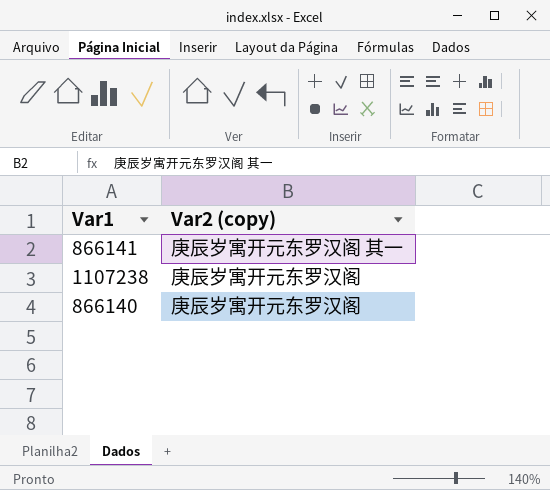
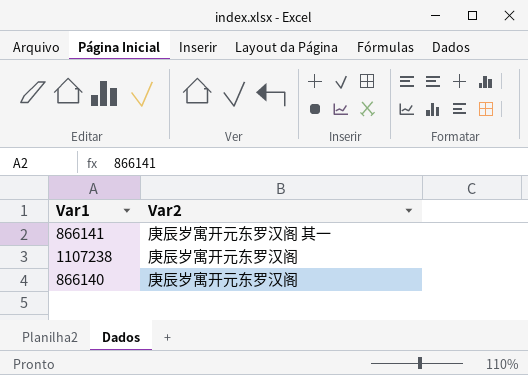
column name: Var2 (copy) -> Var2

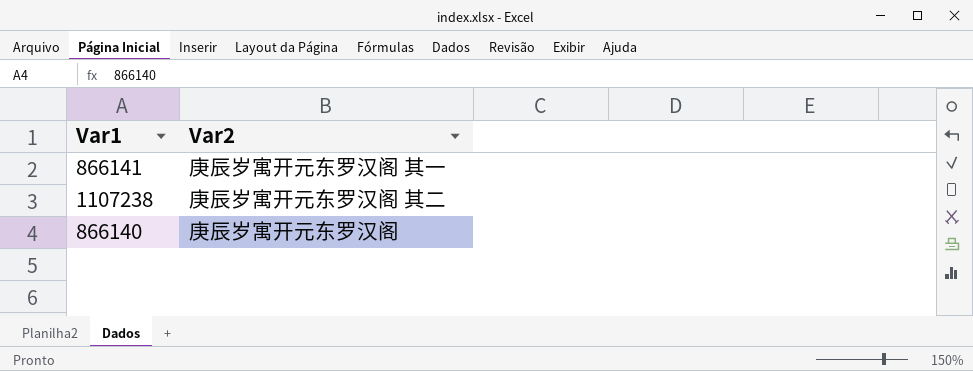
1107238 | Var2: 庚辰岁寓开元东罗汉阁 -> 庚辰岁寓开元东罗汉阁 其二

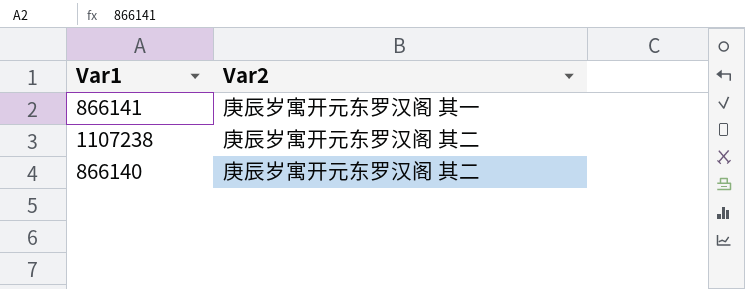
866140 | Var2: 庚辰岁寓开元东罗汉阁 -> 庚辰岁寓开元东罗汉阁 其二

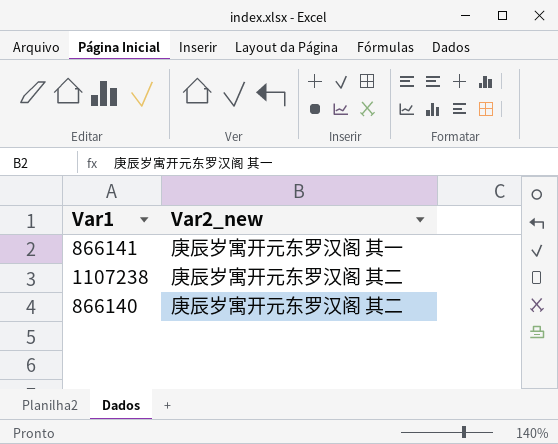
column name: Var2 -> Var2_new

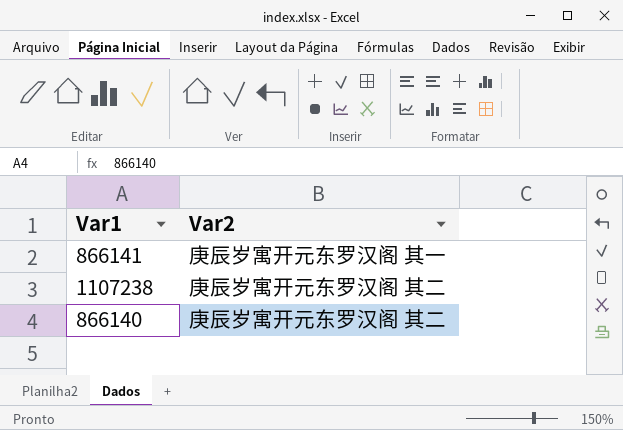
column name: Var2_new -> Var2

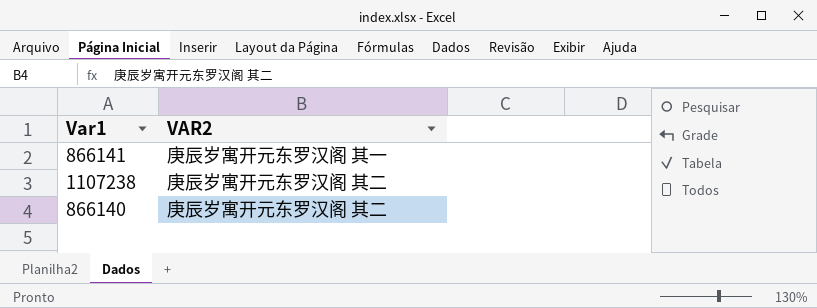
column name: Var2 -> VAR2

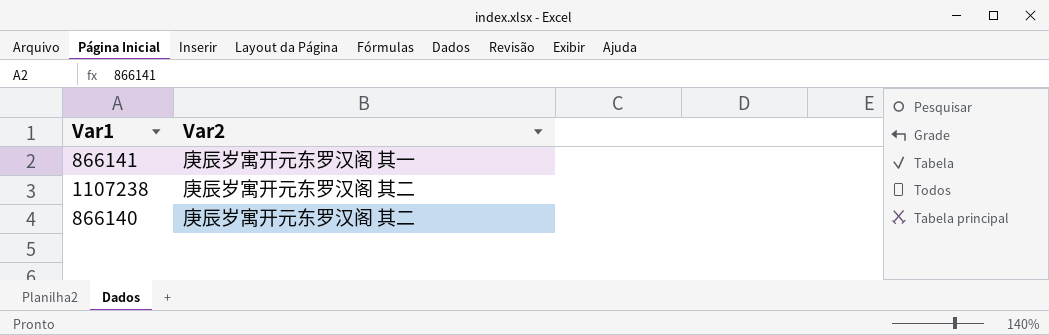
column name: VAR2 -> Var2

